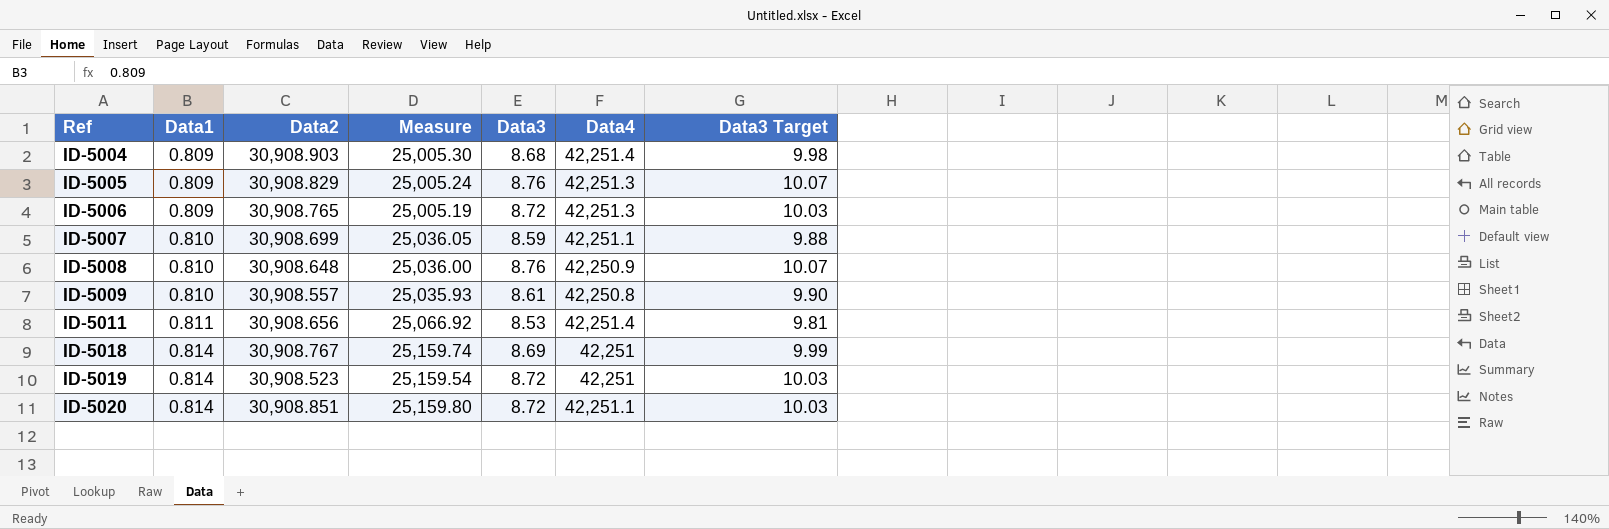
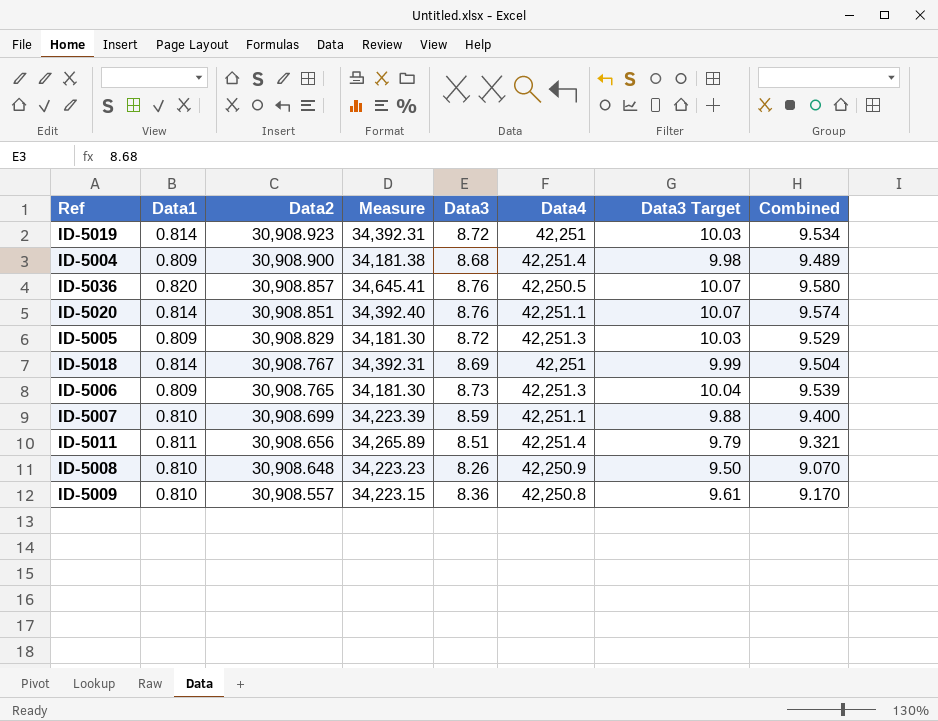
row order: Ref ascending -> Data2 descending
column Measure | formula: [Data1] * [Data2] -> [Data1] * [Data4]
column Combined | formula: none -> [Data1] + [Data3]
ID-5019 | Data2: 30,908.523 -> 30,908.923
ID-5004 | Data2: 30,908.903 -> 30,908.900
row ID-5036: none -> 0.820 | 30,908.857 | 34,645.41 | 8.76 | 42,250.5 | 10.07 | 9.580
ID-5020 | Data3: 8.72 -> 8.76
ID-5020 | Data3 Target: 10.03 -> 10.07
ID-5005 | Data3: 8.76 -> 8.72
ID-5005 | Data3 Target: 10.07 -> 10.03
ID-5006 | Data3: 8.72 -> 8.73
ID-5006 | Data3 Target: 10.03 -> 10.04
ID-5011 | Data3: 8.53 -> 8.51
ID-5011 | Data3 Target: 9.81 -> 9.79
ID-5008 | Data3: 8.76 -> 8.26
ID-5008 | Data3 Target: 10.07 -> 9.50
ID-5009 | Data3: 8.61 -> 8.36
ID-5009 | Data3 Target: 9.90 -> 9.61

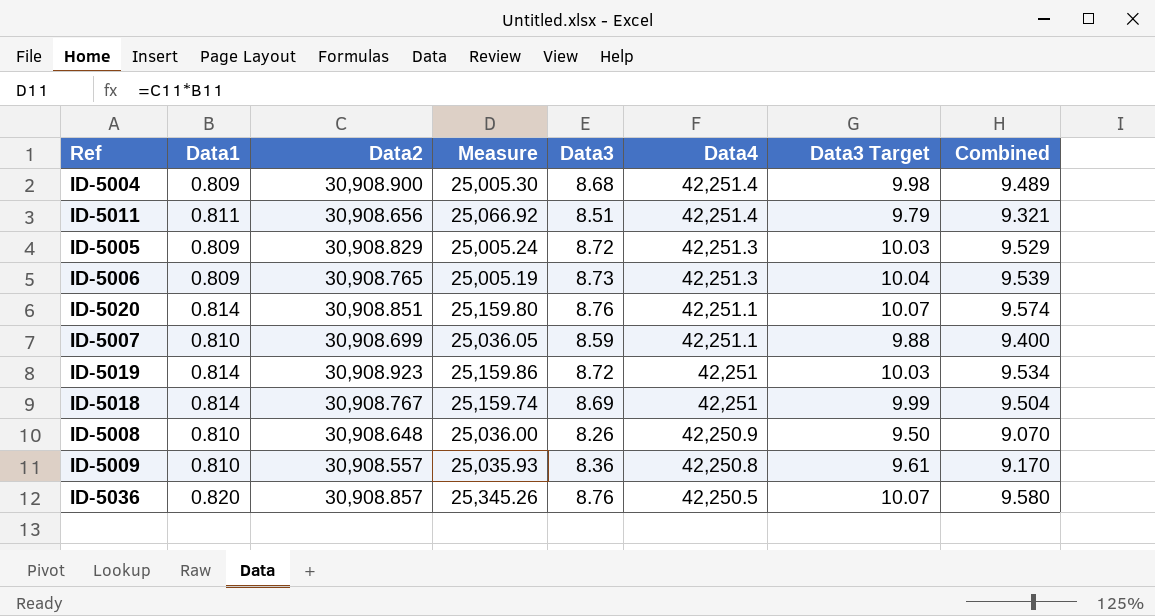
row order: Data2 descending -> Data4 descending
column Measure | formula: [Data1] * [Data4] -> [Data1] * [Data2]

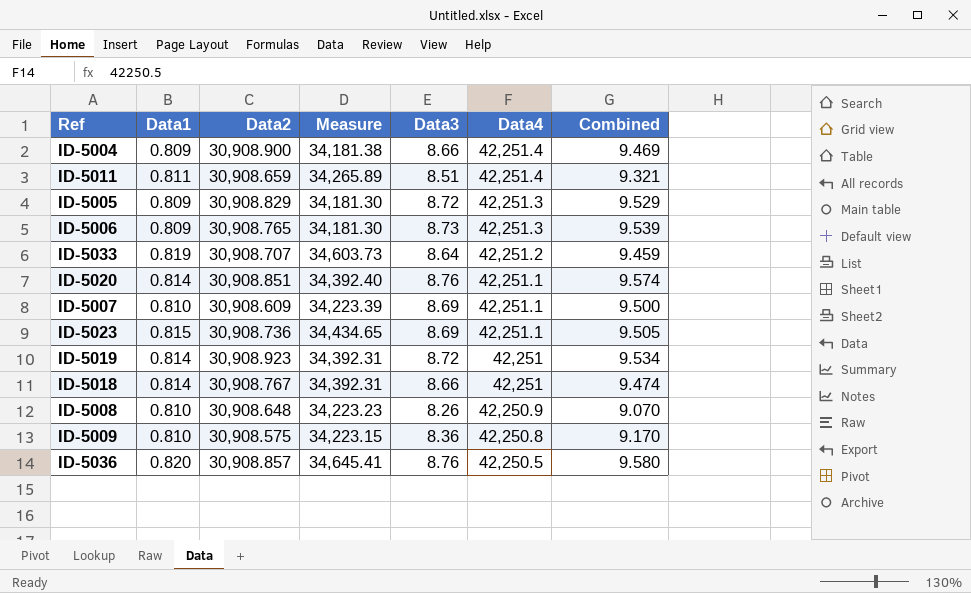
column Data3 Target | formula: [Data3] * 1.15 -> none
column Measure | formula: [Data1] * [Data2] -> [Data1] * [Data4]
ID-5004 | Data3: 8.68 -> 8.66
ID-5004 | Combined: 9.489 -> 9.469
ID-5011 | Data2: 30,908.656 -> 30,908.659
row ID-5033: none -> 0.819 | 30,908.707 | 34,603.73 | 8.64 | 42,251.2 | 9.459
ID-5007 | Data2: 30,908.699 -> 30,908.609
ID-5007 | Data3: 8.59 -> 8.69
ID-5007 | Combined: 9.400 -> 9.500
row ID-5023: none -> 0.815 | 30,908.736 | 34,434.65 | 8.69 | 42,251.1 | 9.505
ID-5018 | Data3: 8.69 -> 8.66
ID-5018 | Combined: 9.504 -> 9.474
ID-5009 | Data2: 30,908.557 -> 30,908.575

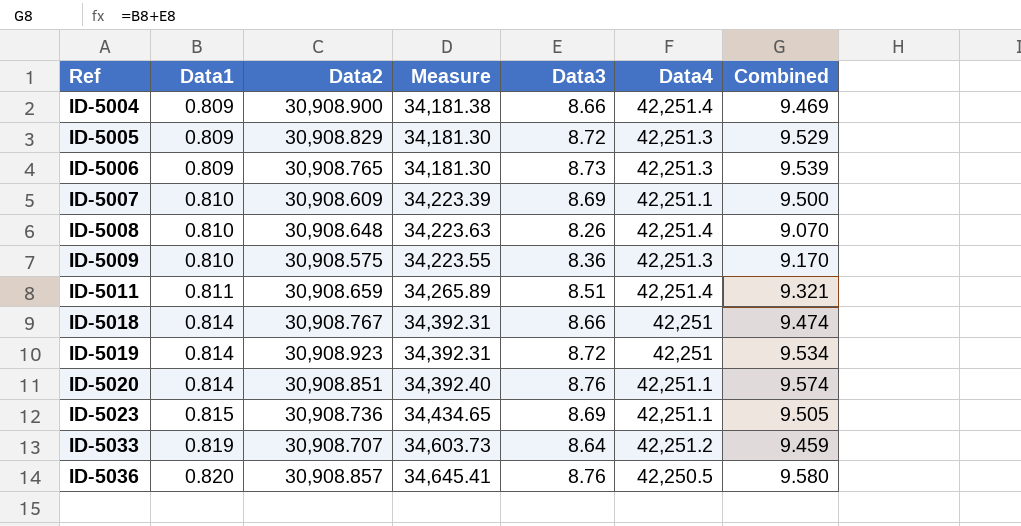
row order: Data4 descending -> Ref ascending
ID-5008 | Measure: 34,223.23 -> 34,223.63
ID-5008 | Data4: 42,250.9 -> 42,251.4
ID-5009 | Measure: 34,223.15 -> 34,223.55
ID-5009 | Data4: 42,250.8 -> 42,251.3

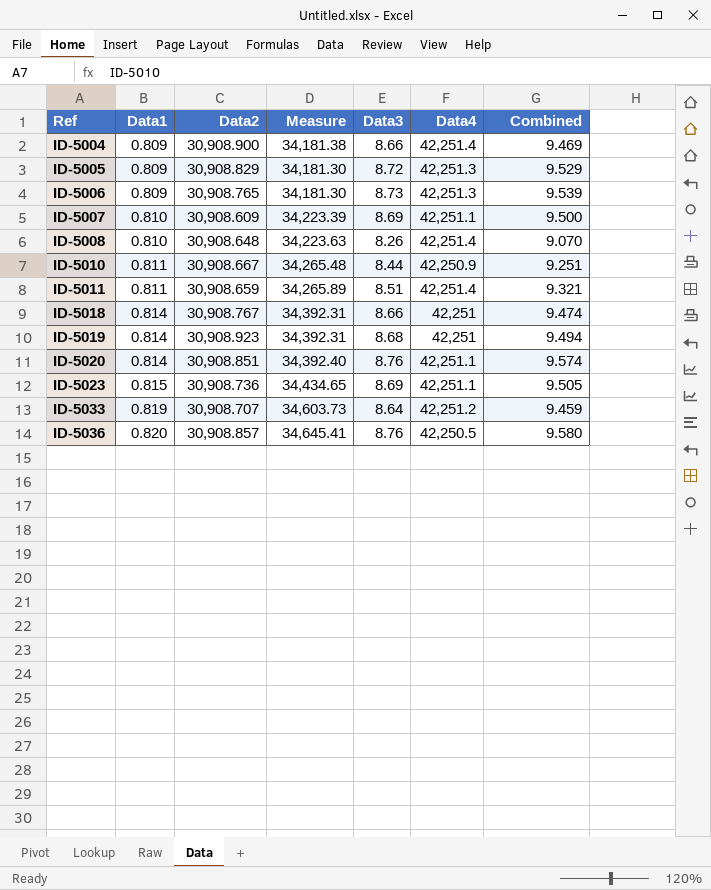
row ID-5009: 0.810 | 30,908.575 | 34,223.55 | 8.36 | 42,251.3 | 9.170 -> none
row ID-5010: none -> 0.811 | 30,908.667 | 34,265.48 | 8.44 | 42,250.9 | 9.251
ID-5019 | Data3: 8.72 -> 8.68
ID-5019 | Combined: 9.534 -> 9.494

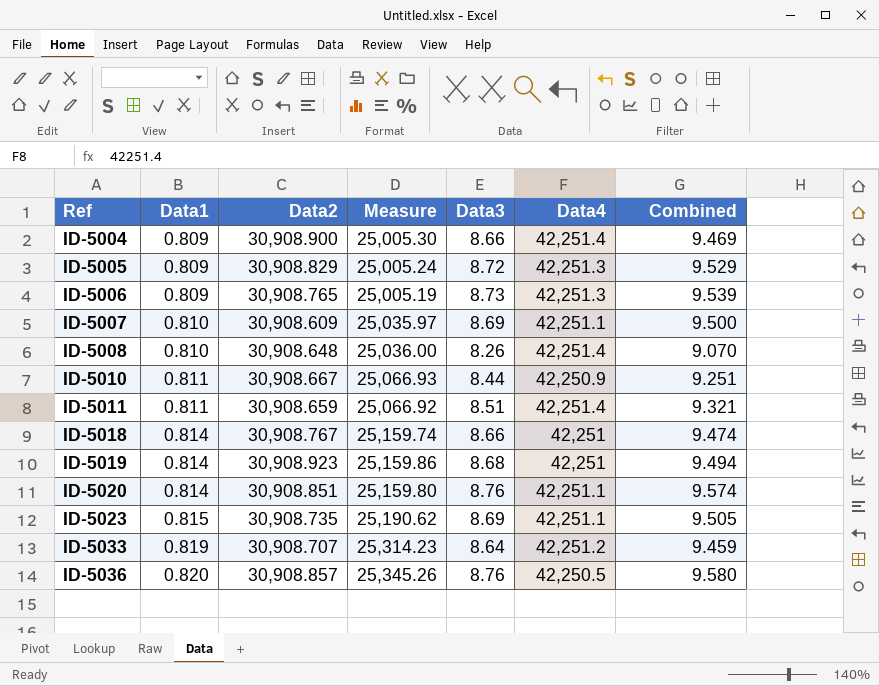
column Measure | formula: [Data1] * [Data4] -> [Data1] * [Data2]
ID-5023 | Data2: 30,908.736 -> 30,908.735

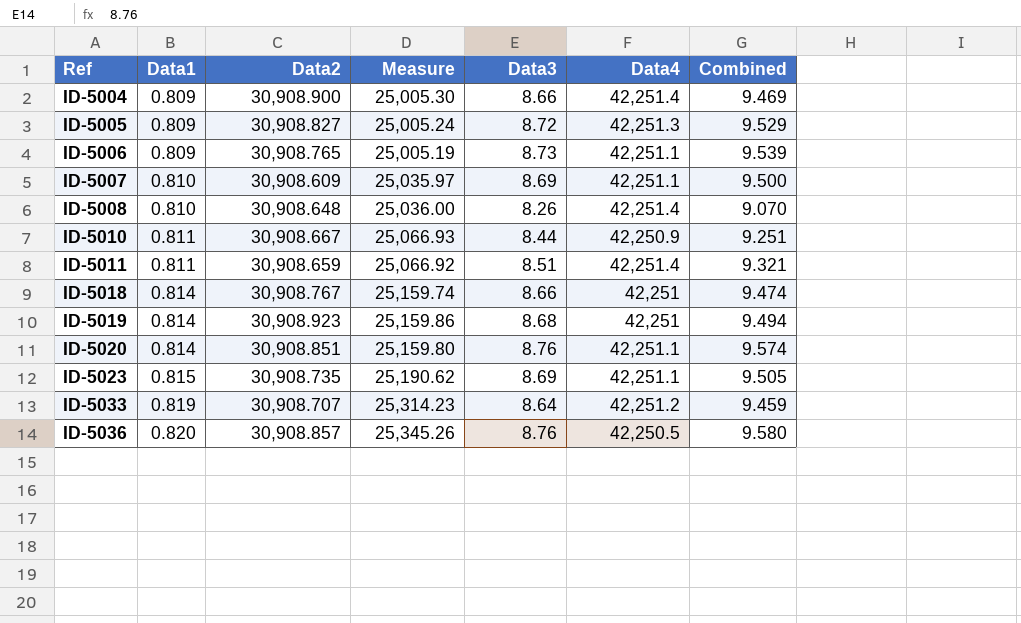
ID-5005 | Data2: 30,908.829 -> 30,908.827
ID-5006 | Data4: 42,251.3 -> 42,251.1

